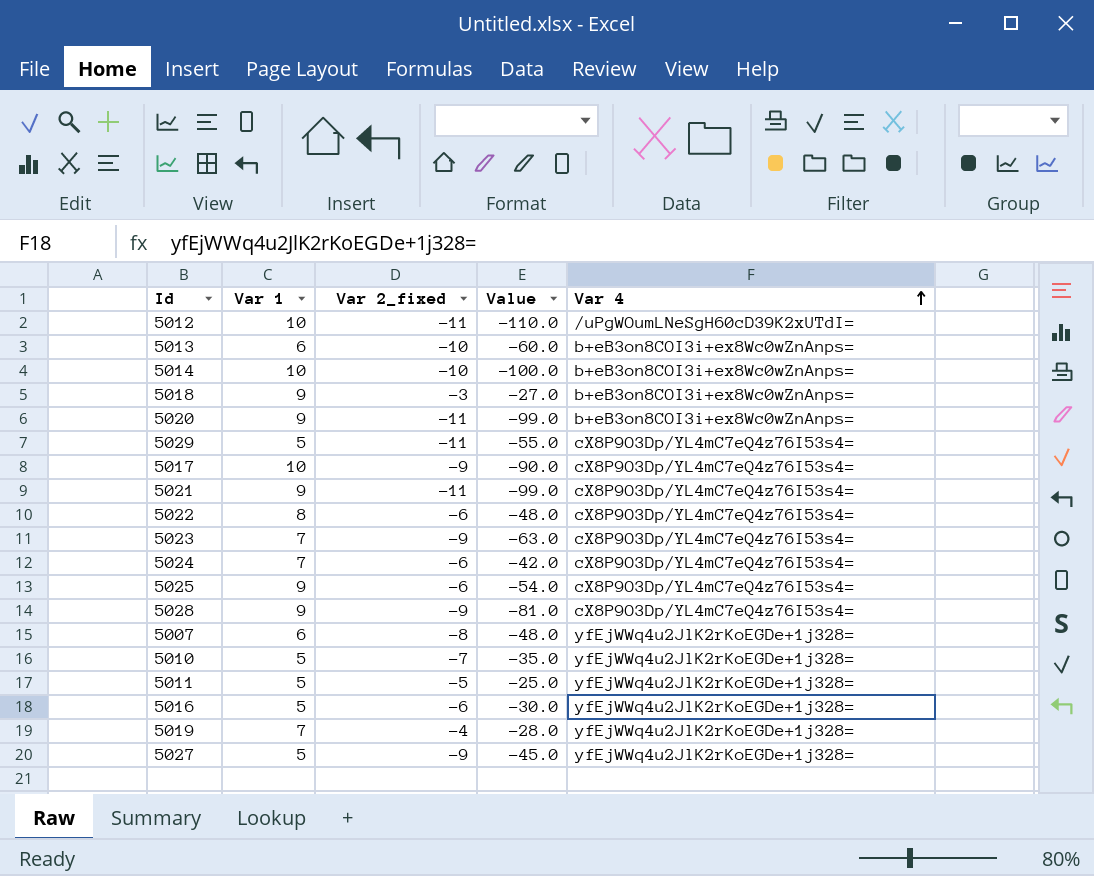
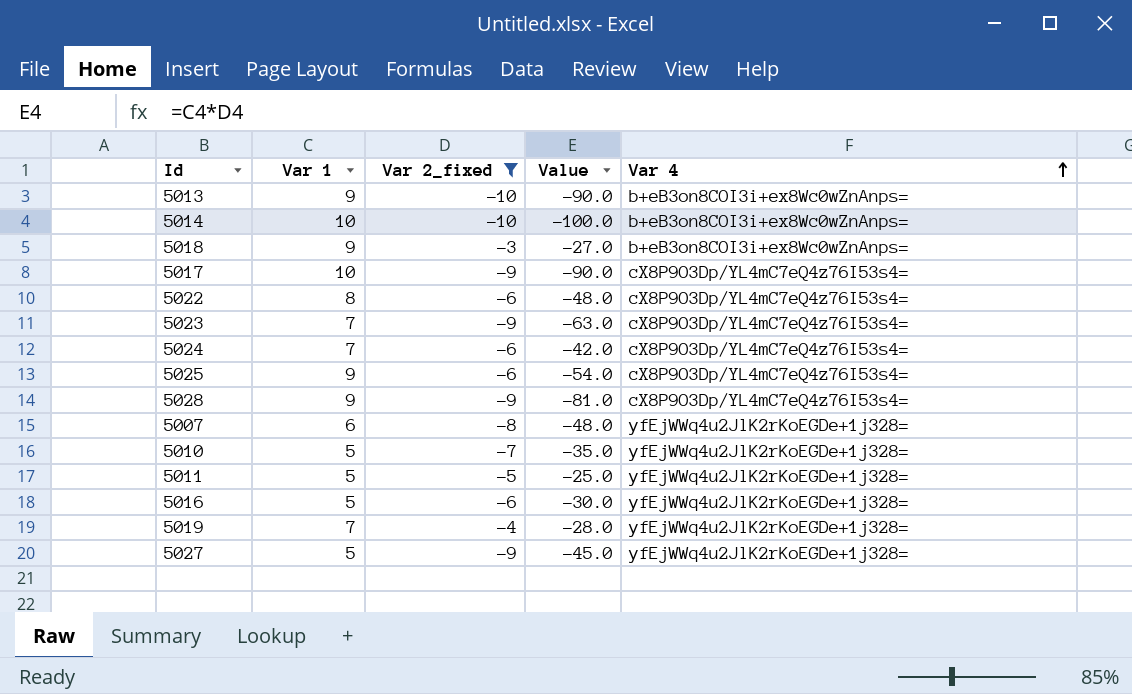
filter: none -> Var 2_fixed != -11
5013 | Var 1: 6 -> 9
5013 | Value: -60.0 -> -90.0

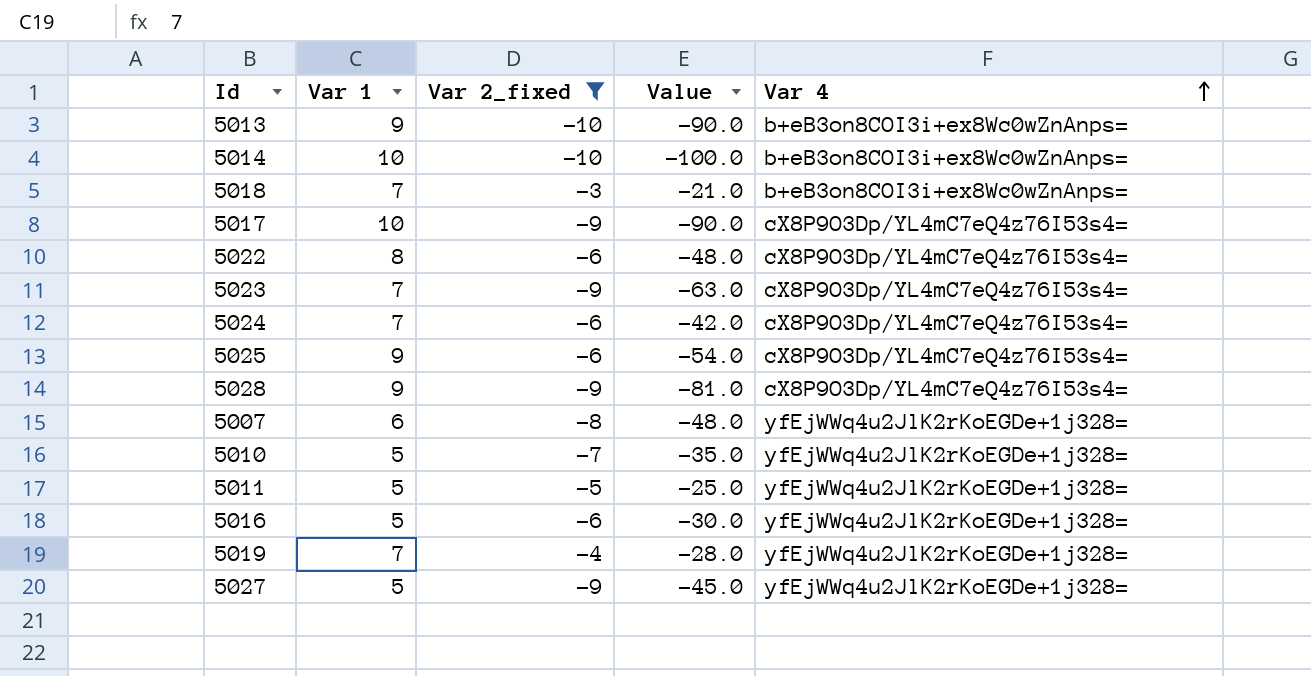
5018 | Var 1: 9 -> 7
5018 | Value: -27.0 -> -21.0

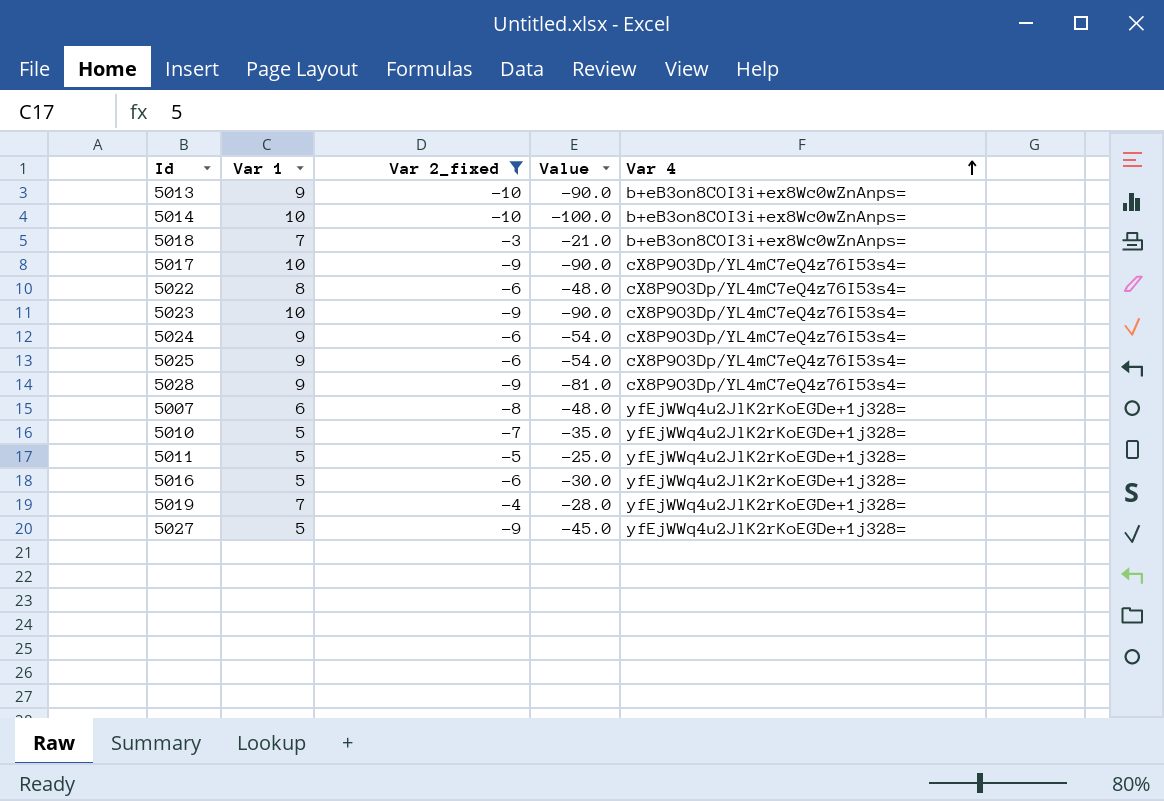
5023 | Var 1: 7 -> 10
5023 | Value: -63.0 -> -90.0
5024 | Var 1: 7 -> 9
5024 | Value: -42.0 -> -54.0

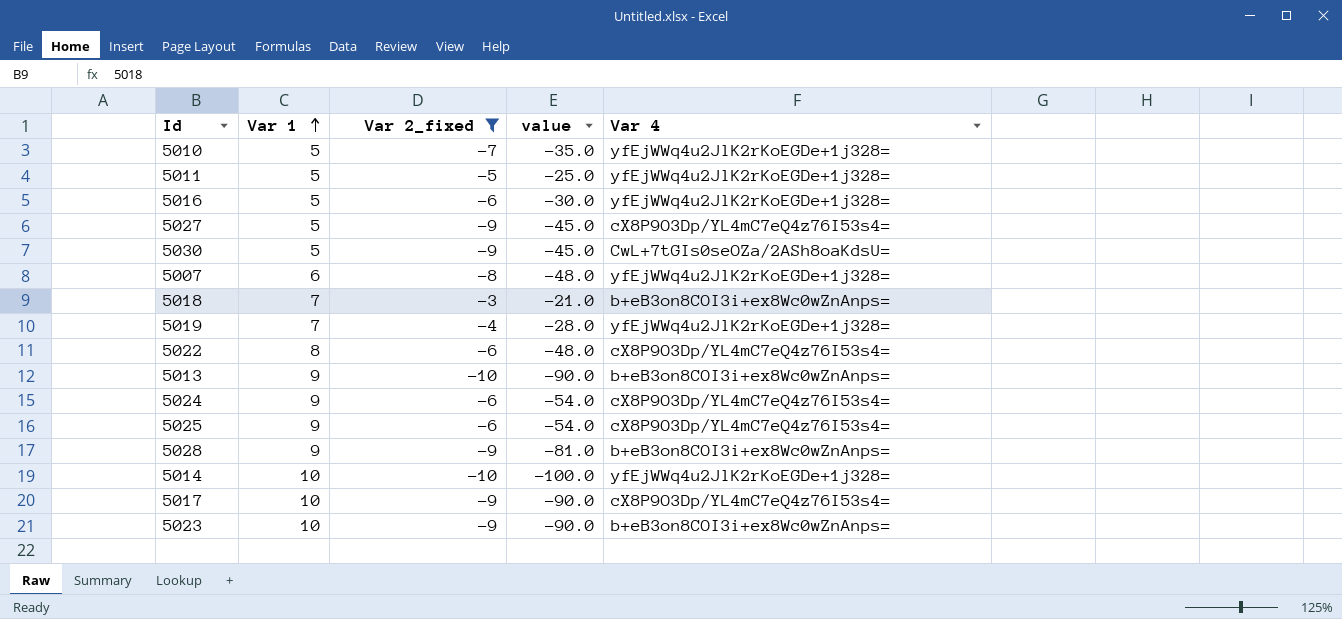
row order: Var 4 ascending -> Var 1 ascending
column name: Value -> value
5027 | Var 4: yfEjWWq4u2JlK2rKoEGDe+1j328= -> cX8P9O3Dp/YL4mC7eQ4z76I53s4=
row 5030: none -> 5 | -9 | -45.0 | CwL+7tGIs0seOZa/2ASh8oaKdsU=
5028 | Var 4: cX8P9O3Dp/YL4mC7eQ4z76I53s4= -> b+eB3on8COI3i+ex8Wc0wZnAnps=
5014 | Var 4: b+eB3on8COI3i+ex8Wc0wZnAnps= -> yfEjWWq4u2JlK2rKoEGDe+1j328=
5023 | Var 4: cX8P9O3Dp/YL4mC7eQ4z76I53s4= -> b+eB3on8COI3i+ex8Wc0wZnAnps=

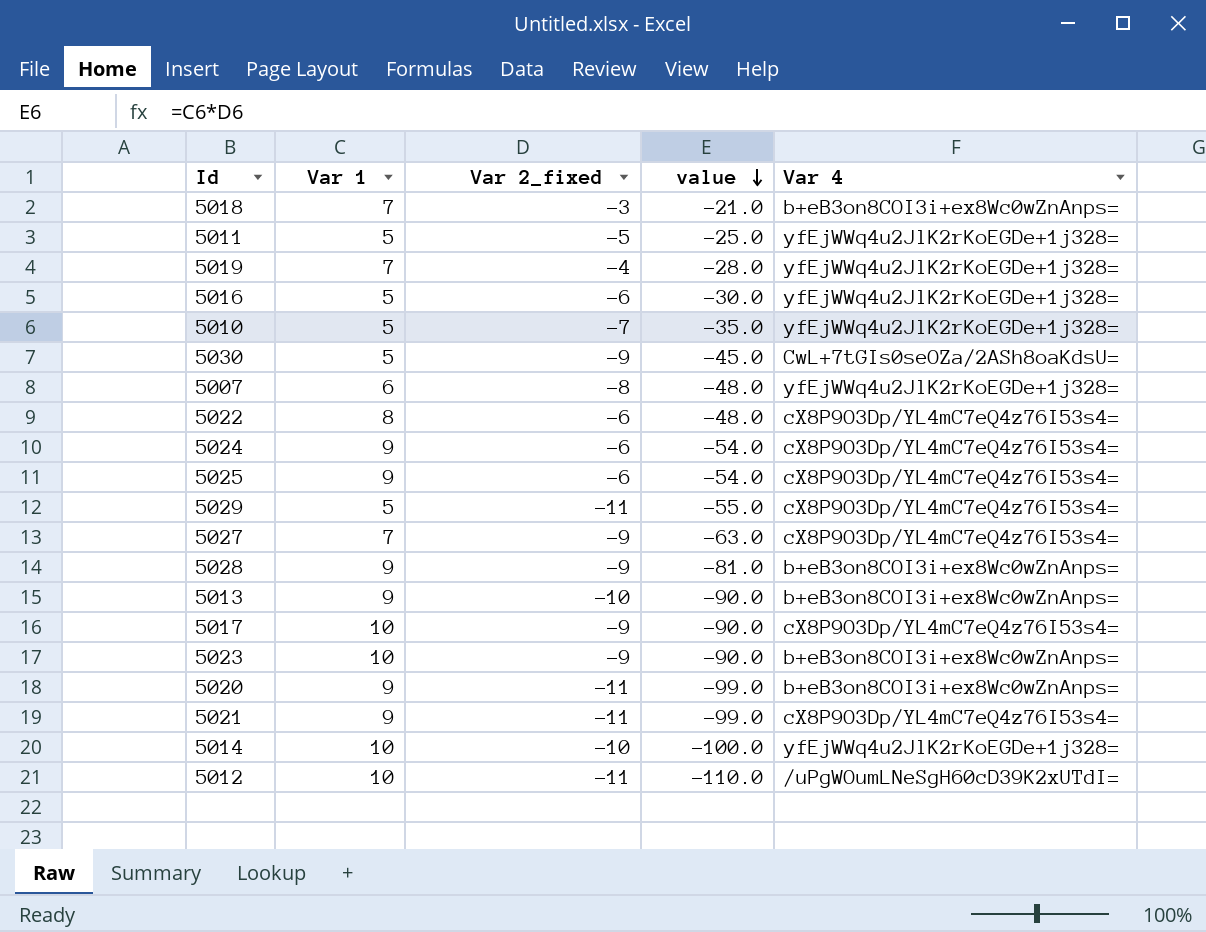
filter: Var 2_fixed != -11 -> none
row order: Var 1 ascending -> value descending
5027 | Var 1: 5 -> 7
5027 | value: -45.0 -> -63.0

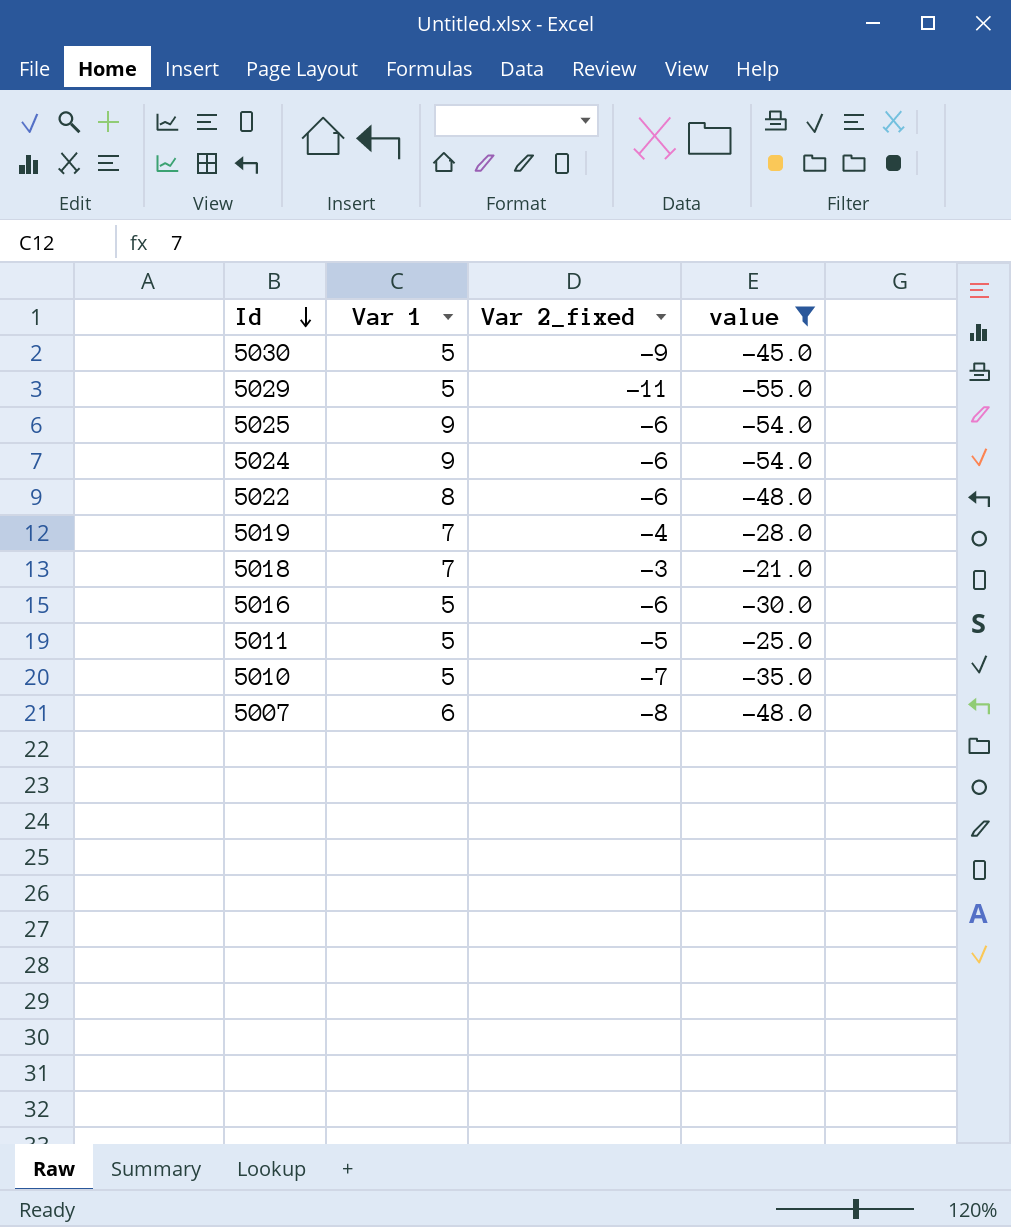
filter: none -> value >= -55.0
row order: value descending -> Id descending
column Var 4 | position: 5 -> none

